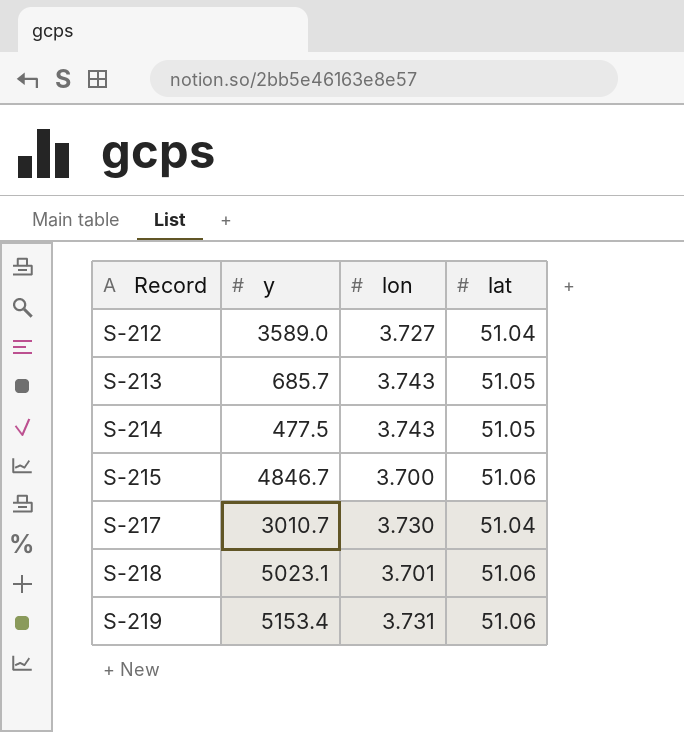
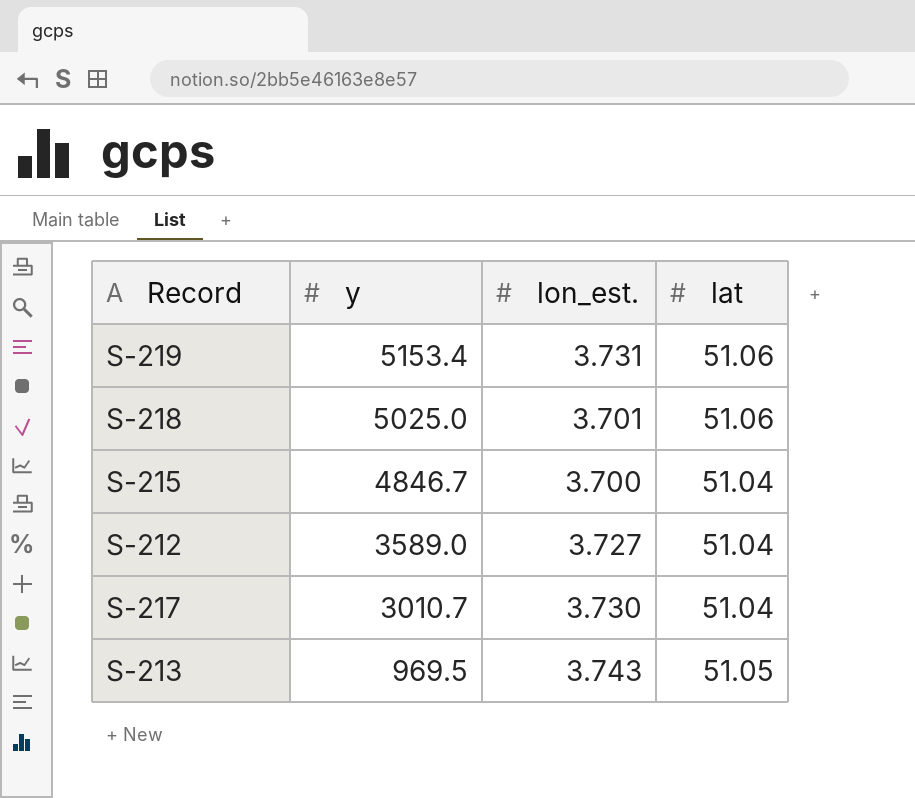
row order: Record ascending -> y descending
column name: lon -> lon_est.
row S-214: 477.5 | 3.743 | 51.05 -> none
S-218 | y: 5023.1 -> 5025.0
S-215 | lat: 51.06 -> 51.04
S-213 | y: 685.7 -> 969.5

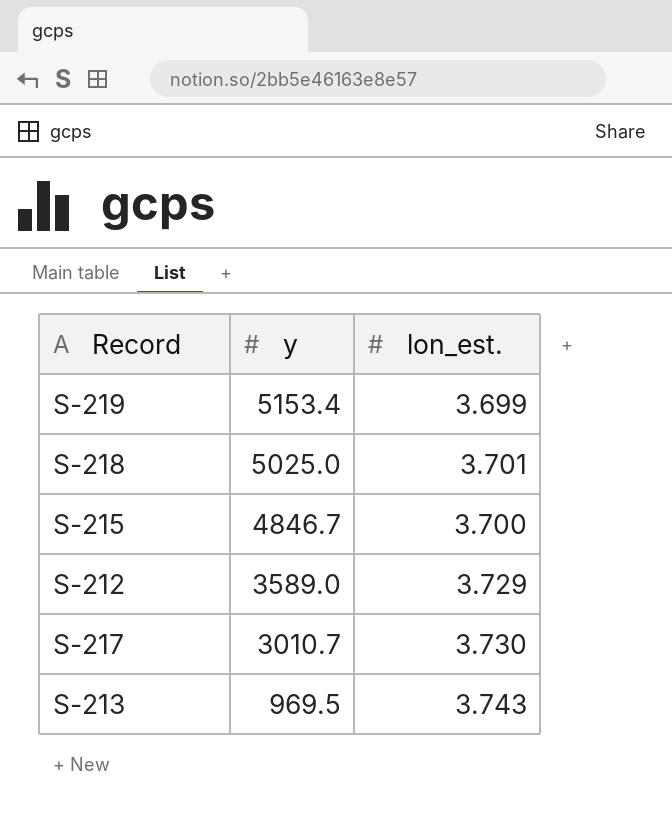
column lat | position: 4 -> none
S-219 | lon_est.: 3.731 -> 3.699
S-212 | lon_est.: 3.727 -> 3.729

